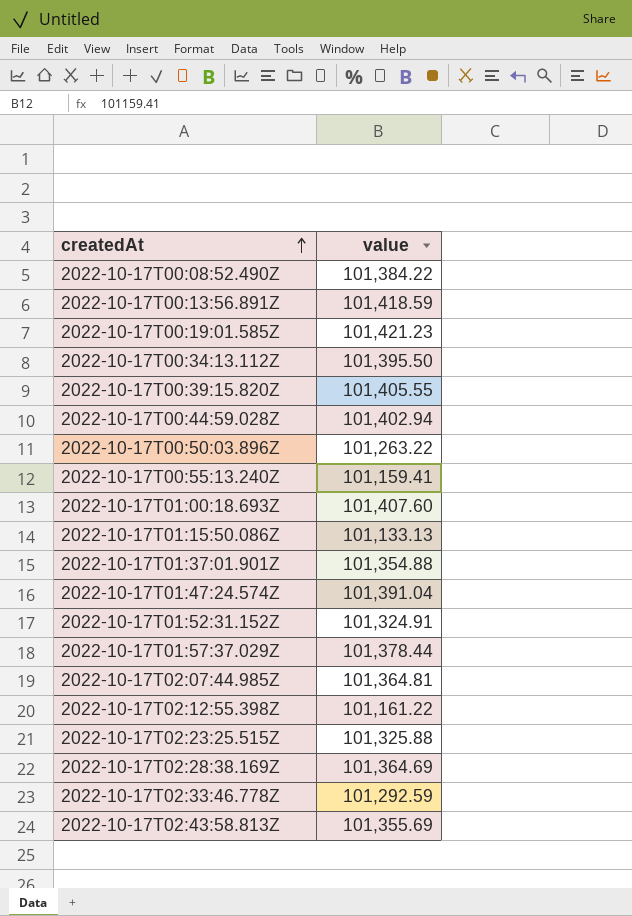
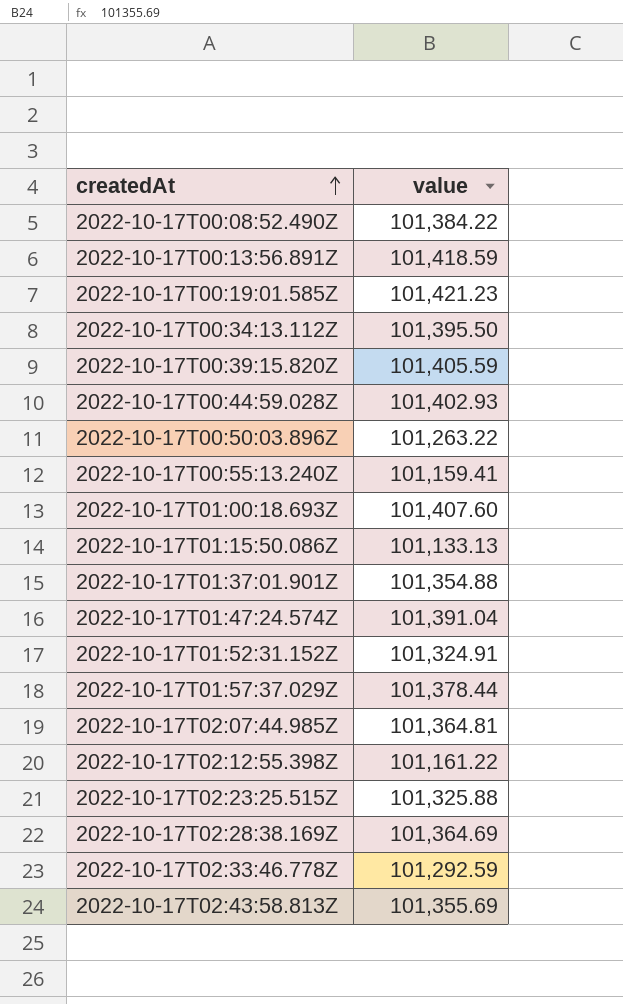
2022-10-17T00:39:15.820Z | value: 101,405.55 -> 101,405.59
2022-10-17T00:44:59.028Z | value: 101,402.94 -> 101,402.93

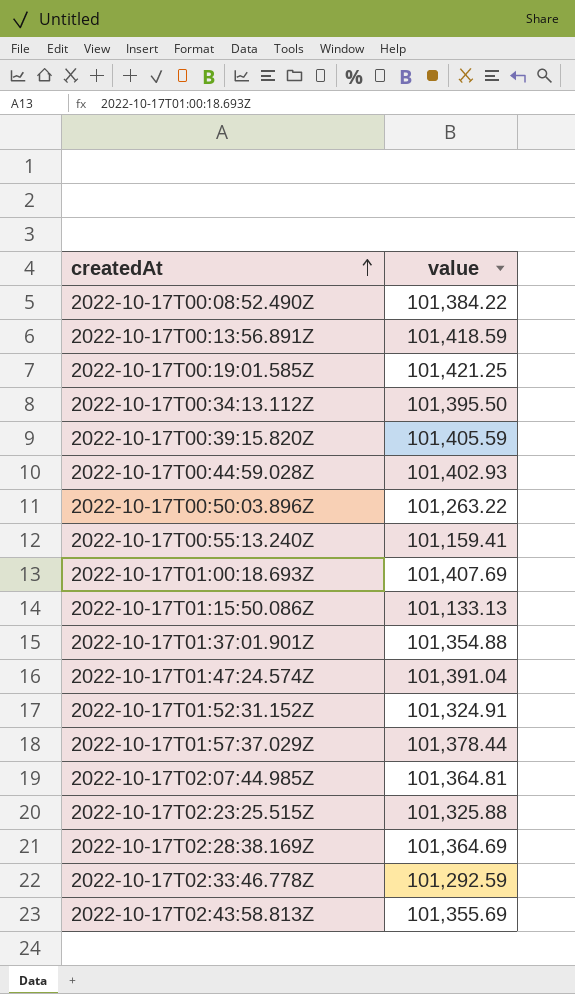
row 2022-10-17T02:12:55.398Z: 101,161.22 -> none
2022-10-17T00:19:01.585Z | value: 101,421.23 -> 101,421.25
2022-10-17T01:00:18.693Z | value: 101,407.60 -> 101,407.69

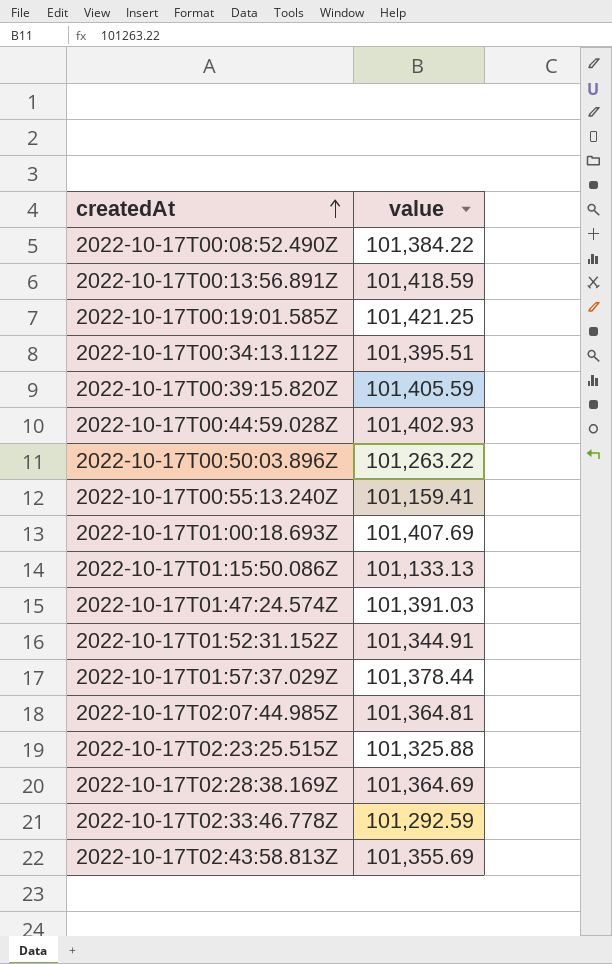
row 2022-10-17T01:37:01.901Z: 101,354.88 -> none
2022-10-17T00:34:13.112Z | value: 101,395.50 -> 101,395.51
2022-10-17T01:47:24.574Z | value: 101,391.04 -> 101,391.03
2022-10-17T01:52:31.152Z | value: 101,324.91 -> 101,344.91

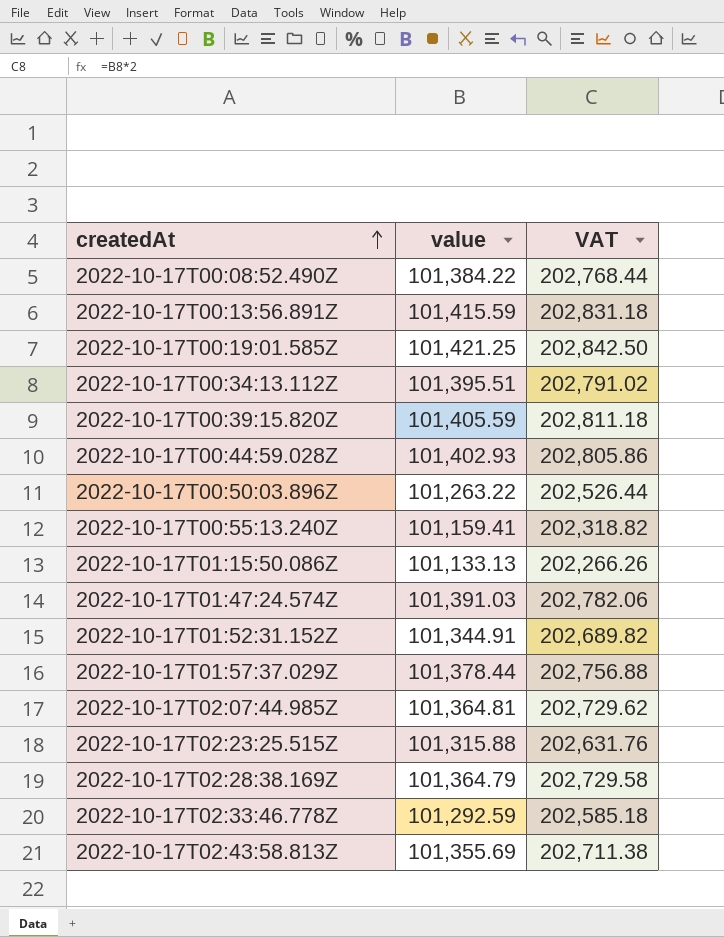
column VAT | formula: none -> [value] * 2
row 2022-10-17T01:00:18.693Z: 101,407.69 -> none
2022-10-17T00:13:56.891Z | value: 101,418.59 -> 101,415.59
2022-10-17T02:23:25.515Z | value: 101,325.88 -> 101,315.88
2022-10-17T02:28:38.169Z | value: 101,364.69 -> 101,364.79

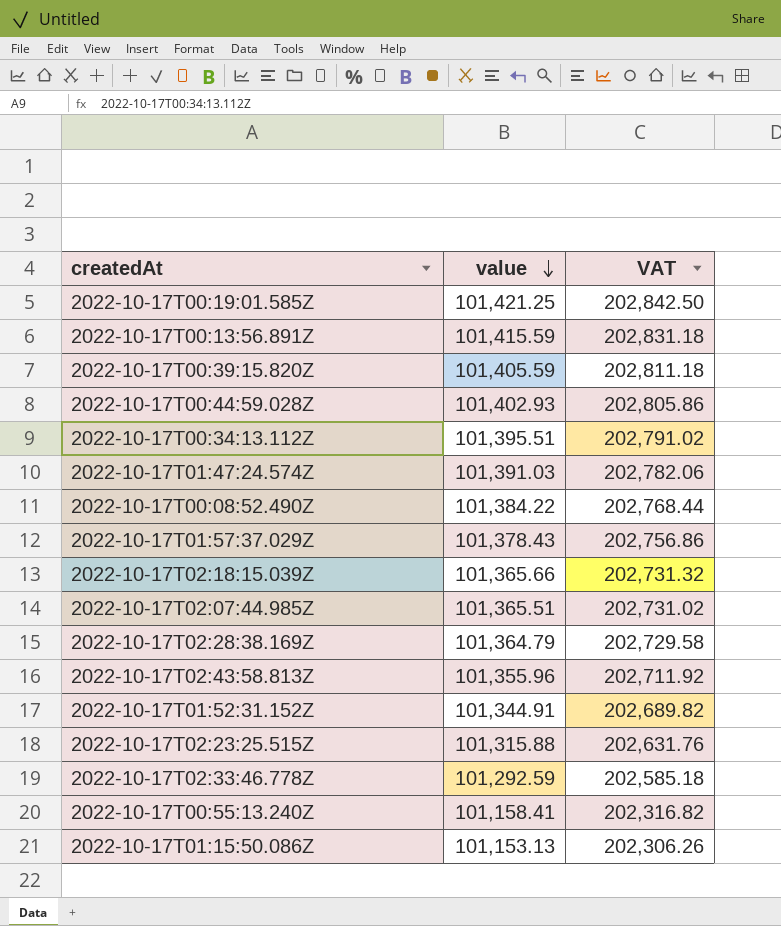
row order: createdAt ascending -> value descending
row 2022-10-17T00:50:03.896Z: 101,263.22 | 202,526.44 -> none
2022-10-17T01:57:37.029Z | value: 101,378.44 -> 101,378.43
2022-10-17T01:57:37.029Z | VAT: 202,756.88 -> 202,756.86
row 2022-10-17T02:18:15.039Z: none -> 101,365.66 | 202,731.32
2022-10-17T02:07:44.985Z | value: 101,364.81 -> 101,365.51
2022-10-17T02:07:44.985Z | VAT: 202,729.62 -> 202,731.02
2022-10-17T02:43:58.813Z | value: 101,355.69 -> 101,355.96
2022-10-17T02:43:58.813Z | VAT: 202,711.38 -> 202,711.92
2022-10-17T00:55:13.240Z | value: 101,159.41 -> 101,158.41
2022-10-17T00:55:13.240Z | VAT: 202,318.82 -> 202,316.82
2022-10-17T01:15:50.086Z | value: 101,133.13 -> 101,153.13
2022-10-17T01:15:50.086Z | VAT: 202,266.26 -> 202,306.26

